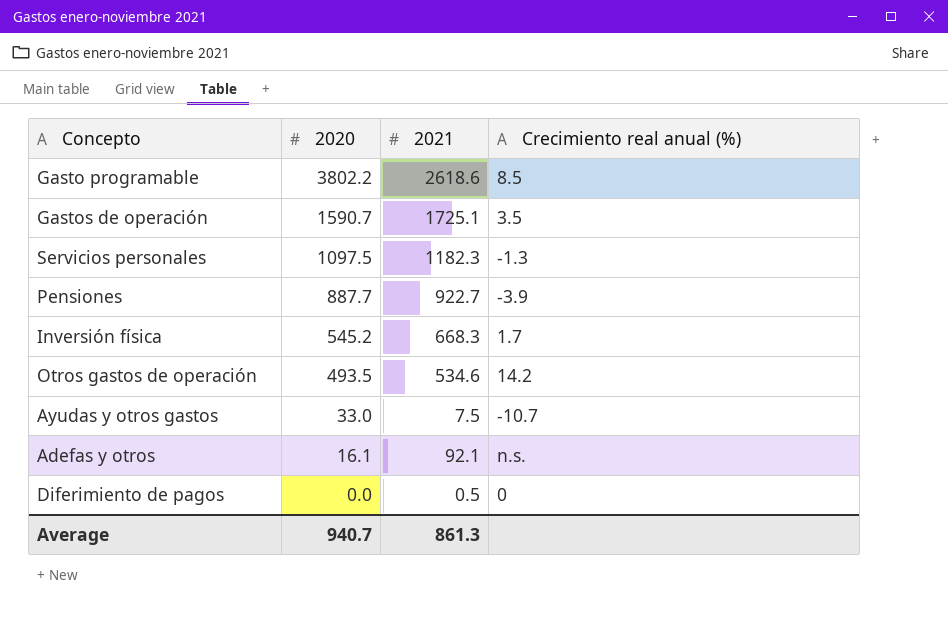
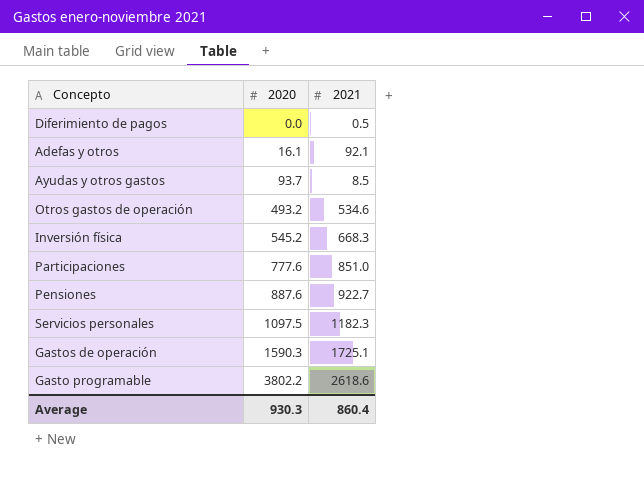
row order: 2020 descending -> 2020 ascending
column Crecimiento real anual (%) | position: 4 -> none
Ayudas y otros gastos | 2020: 33.0 -> 93.7
Ayudas y otros gastos | 2021: 7.5 -> 8.5
Otros gastos de operación | 2020: 493.5 -> 493.2
row Participaciones: none -> 777.6 | 851.0
Pensiones | 2020: 887.7 -> 887.6
Gastos de operación | 2020: 1590.7 -> 1590.3
Average | 2020: 940.7 -> 930.3
Average | 2021: 861.3 -> 860.4

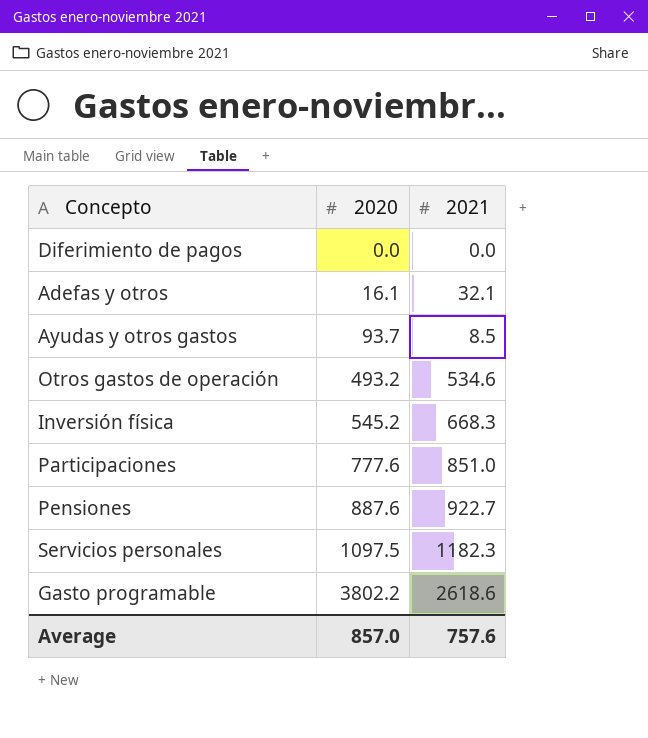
row Gastos de operación: 1590.3 | 1725.1 -> none
Diferimiento de pagos | 2021: 0.5 -> 0.0
Adefas y otros | 2021: 92.1 -> 32.1
Average | 2020: 930.3 -> 857.0
Average | 2021: 860.4 -> 757.6

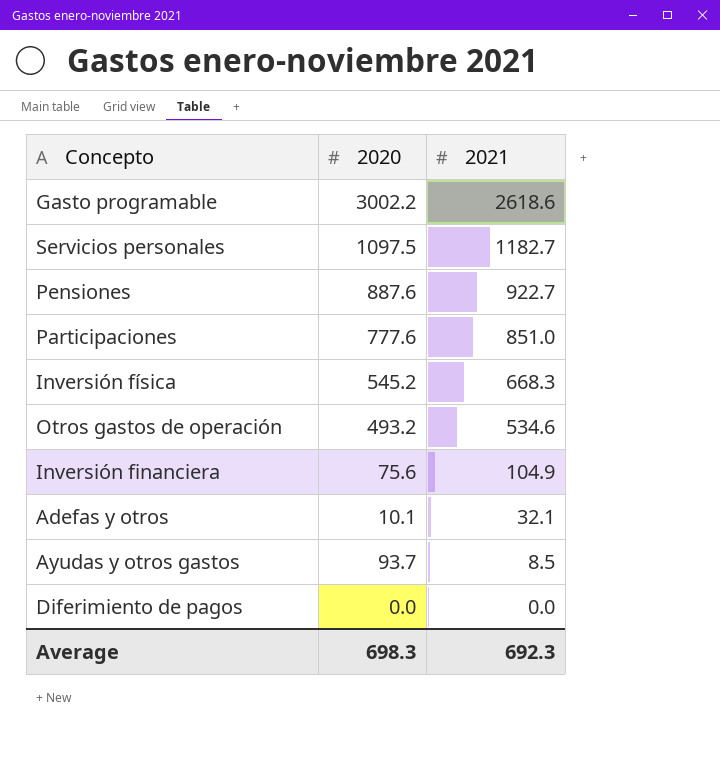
row order: 2020 ascending -> 2021 descending
Gasto programable | 2020: 3802.2 -> 3002.2
Servicios personales | 2021: 1182.3 -> 1182.7
row Inversión financiera: none -> 75.6 | 104.9
Adefas y otros | 2020: 16.1 -> 10.1
Average | 2020: 857.0 -> 698.3
Average | 2021: 757.6 -> 692.3

